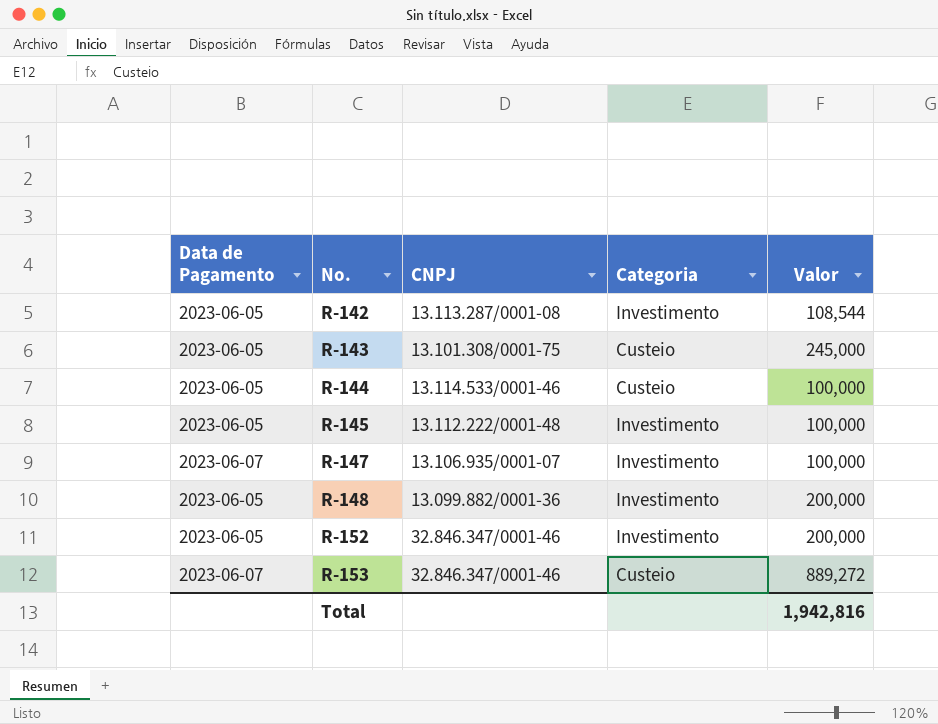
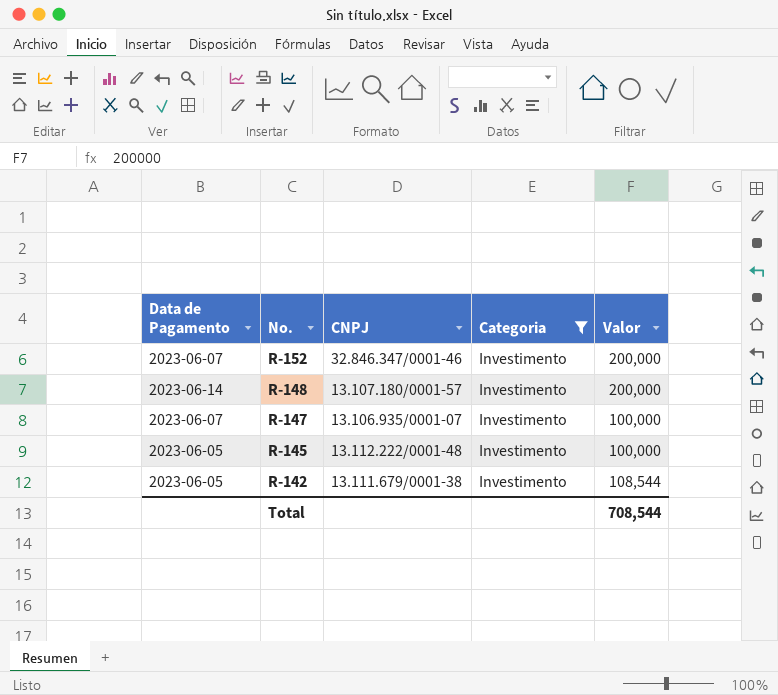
filter: none -> Categoria = Investimento
row order: No. ascending -> No. descending
R-152 | Data de Pagamento: 2023-06-05 -> 2023-06-07
R-148 | Data de Pagamento: 2023-06-05 -> 2023-06-14
R-148 | CNPJ: 13.099.882/0001-36 -> 13.107.180/0001-57
R-142 | CNPJ: 13.113.287/0001-08 -> 13.111.679/0001-38
Total | Valor: 1,942,816 -> 708,544

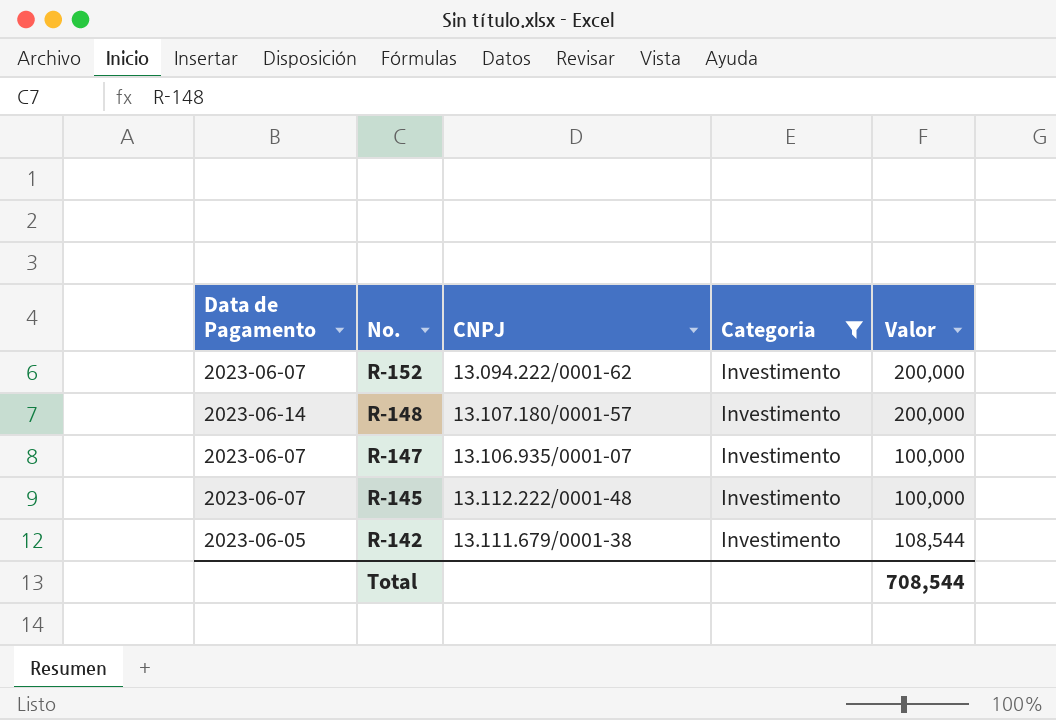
R-152 | CNPJ: 32.846.347/0001-46 -> 13.094.222/0001-62
R-145 | Data de Pagamento: 2023-06-05 -> 2023-06-07

